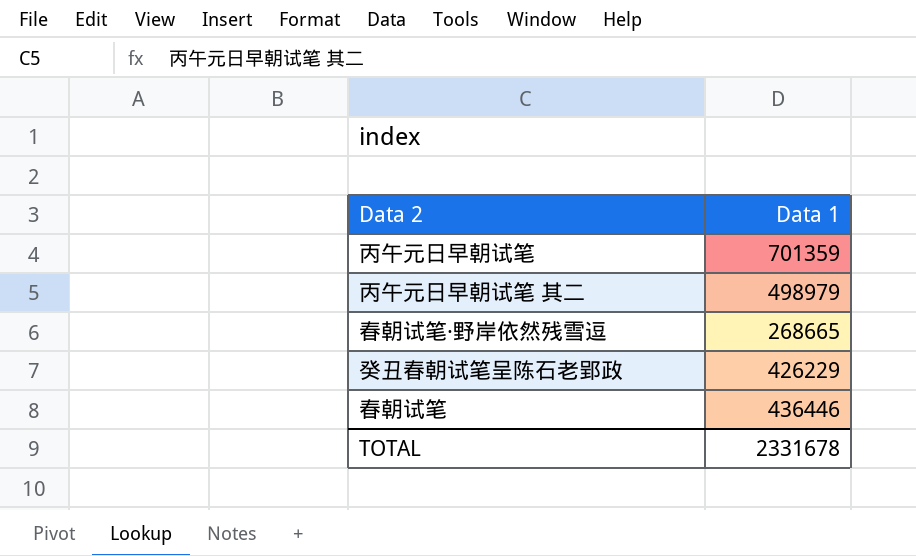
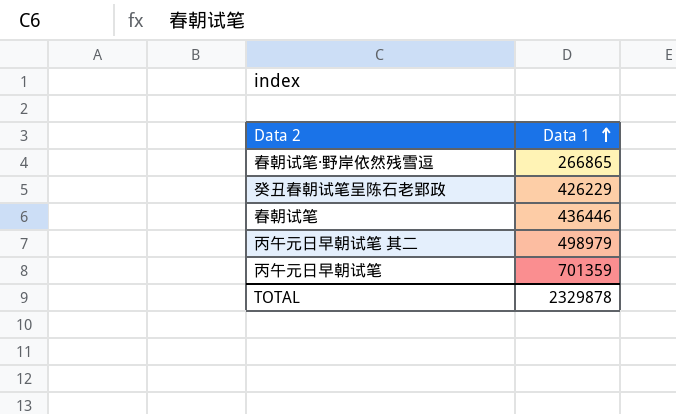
row order: none -> Data 1 ascending
春朝试笔·野岸依然残雪逗 | Data 1: 268665 -> 266865
TOTAL | Data 1: 2331678 -> 2329878

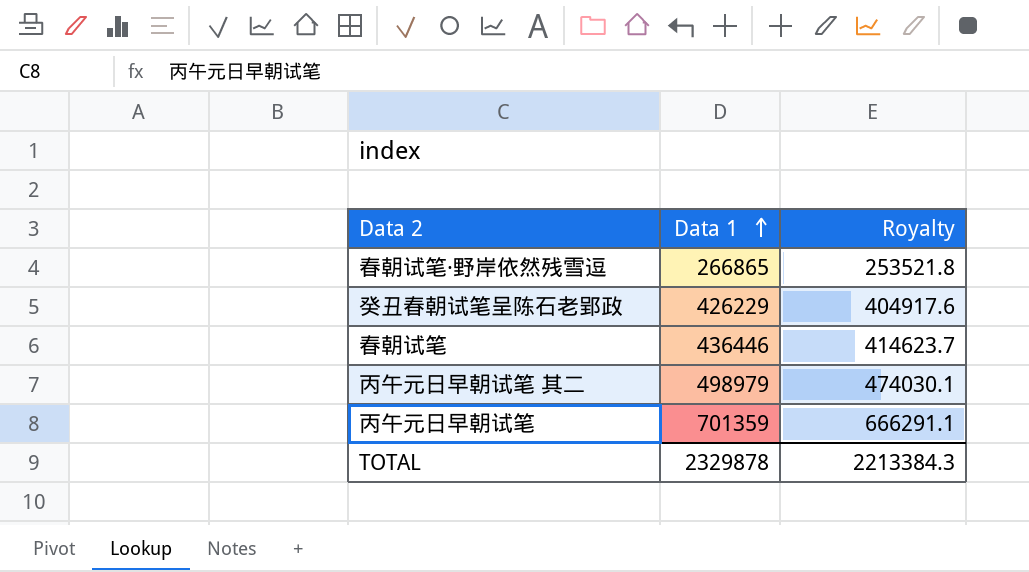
column Royalty | formula: none -> [Data 1] * 0.95

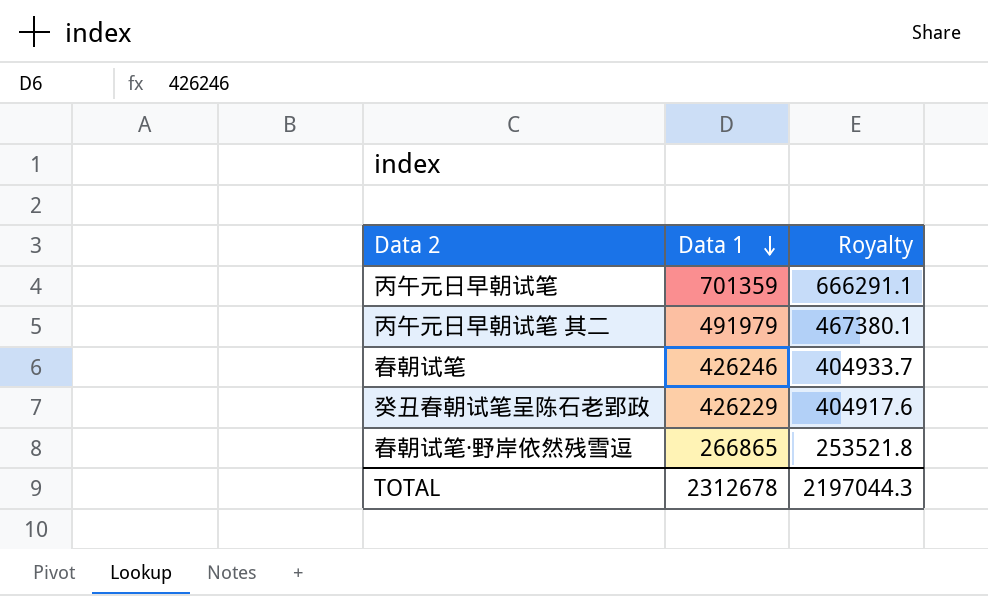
row order: Data 1 ascending -> Data 1 descending
丙午元日早朝试笔 其二 | Data 1: 498979 -> 491979
丙午元日早朝试笔 其二 | Royalty: 474030.1 -> 467380.1
春朝试笔 | Data 1: 436446 -> 426246
春朝试笔 | Royalty: 414623.7 -> 404933.7
TOTAL | Data 1: 2329878 -> 2312678
TOTAL | Royalty: 2213384.3 -> 2197044.3

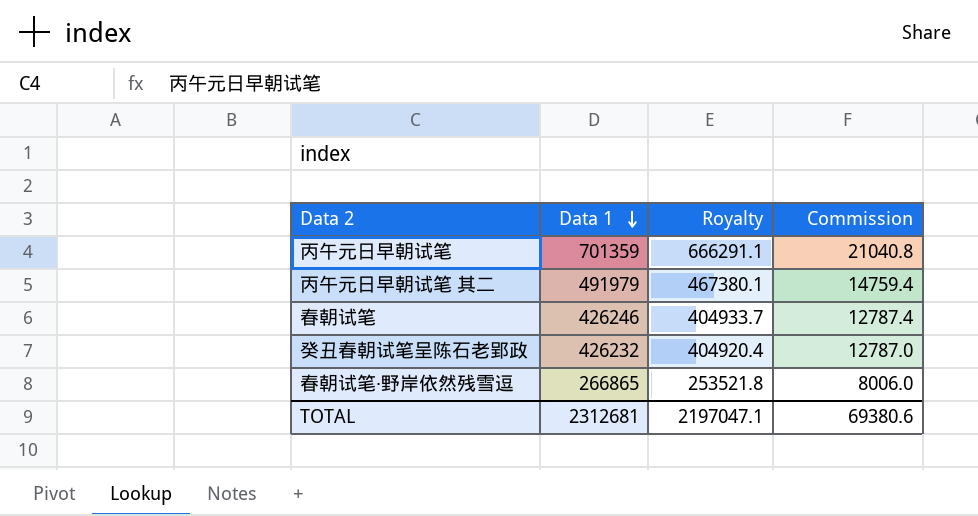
column Commission | formula: none -> [Data 1] * 0.03
癸丑春朝试笔呈陈石老郢政 | Data 1: 426229 -> 426232
癸丑春朝试笔呈陈石老郢政 | Royalty: 404917.6 -> 404920.4
TOTAL | Data 1: 2312678 -> 2312681
TOTAL | Royalty: 2197044.3 -> 2197047.1

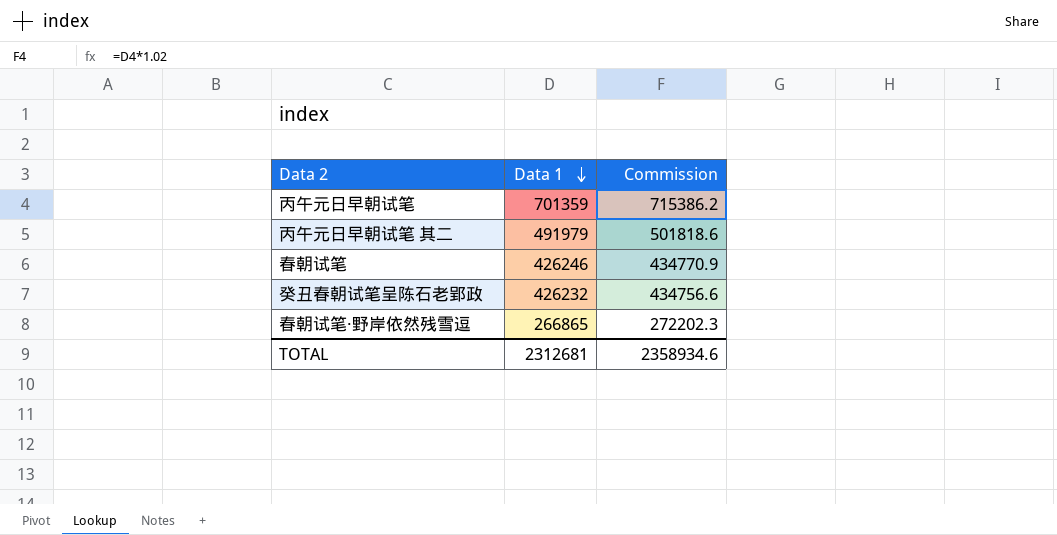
column Royalty | formula: [Data 1] * 0.95 -> none
column Commission | formula: [Data 1] * 0.03 -> [Data 1] * 1.02
TOTAL | Commission: 69380.6 -> 2358934.6

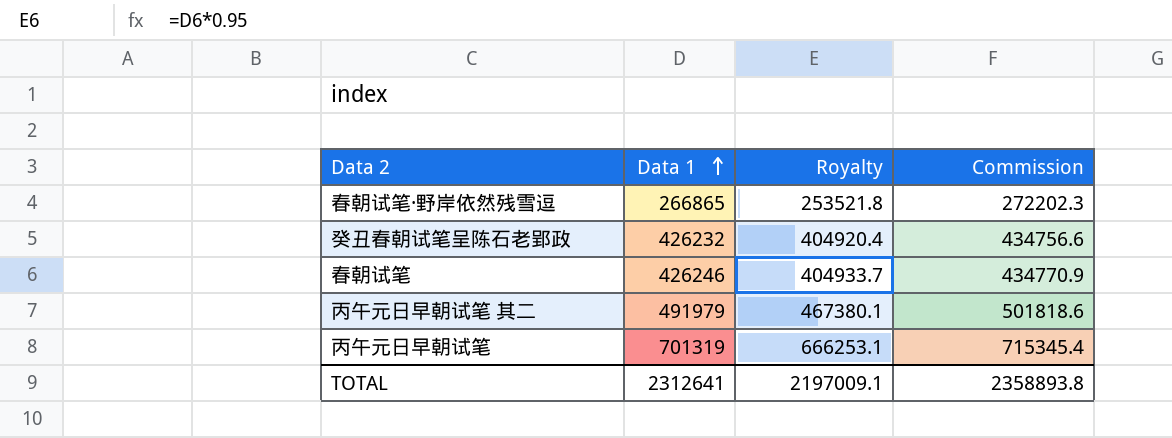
row order: Data 1 descending -> Data 1 ascending
column Royalty | formula: none -> [Data 1] * 0.95
丙午元日早朝试笔 | Data 1: 701359 -> 701319
丙午元日早朝试笔 | Commission: 715386.2 -> 715345.4
TOTAL | Data 1: 2312681 -> 2312641
TOTAL | Commission: 2358934.6 -> 2358893.8

